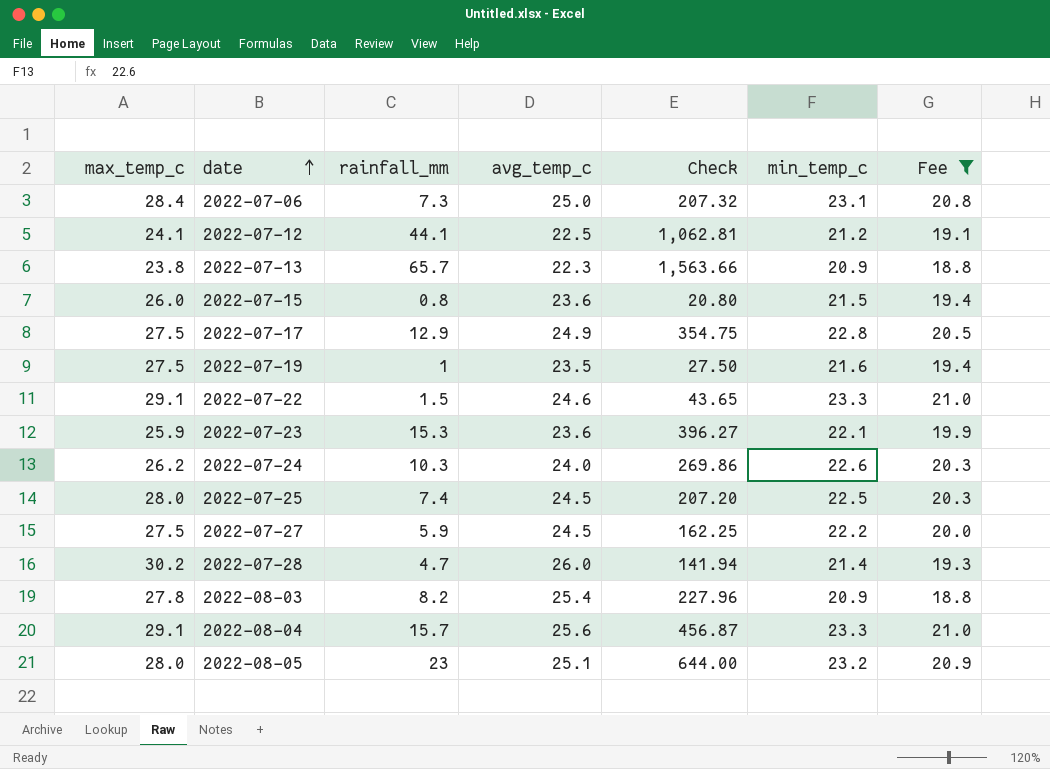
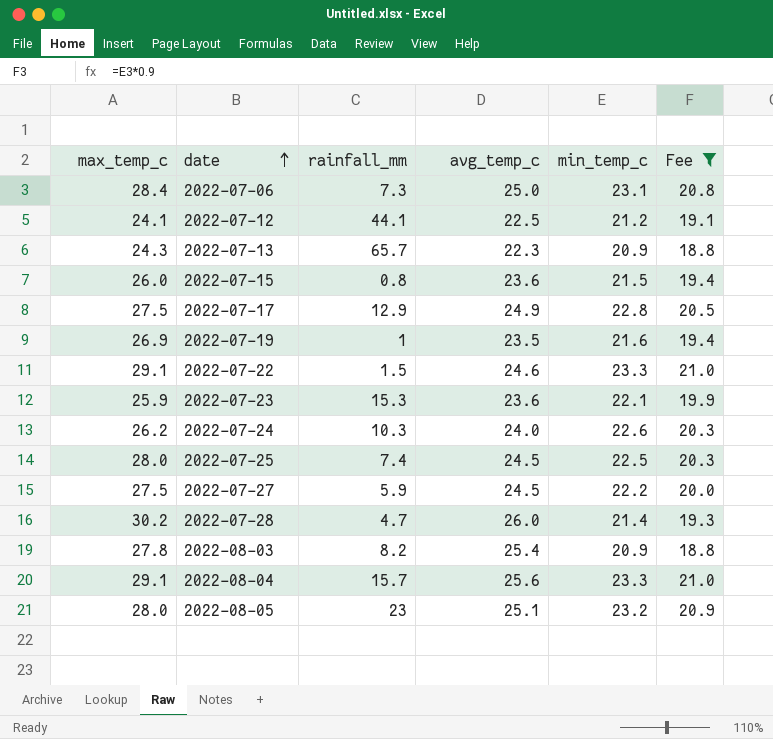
column Check | formula: [max_temp_c] * [rainfall_mm] -> none
2022-07-13 | max_temp_c: 23.8 -> 24.3
2022-07-19 | max_temp_c: 27.5 -> 26.9

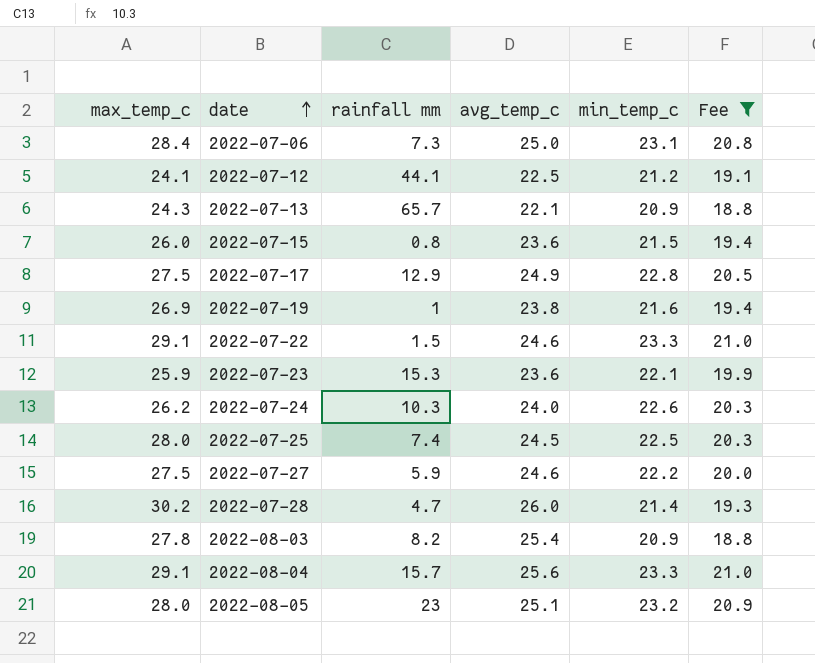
column name: rainfall_mm -> rainfall mm
2022-07-13 | avg_temp_c: 22.3 -> 22.1
2022-07-19 | avg_temp_c: 23.5 -> 23.8
2022-07-27 | avg_temp_c: 24.5 -> 24.6

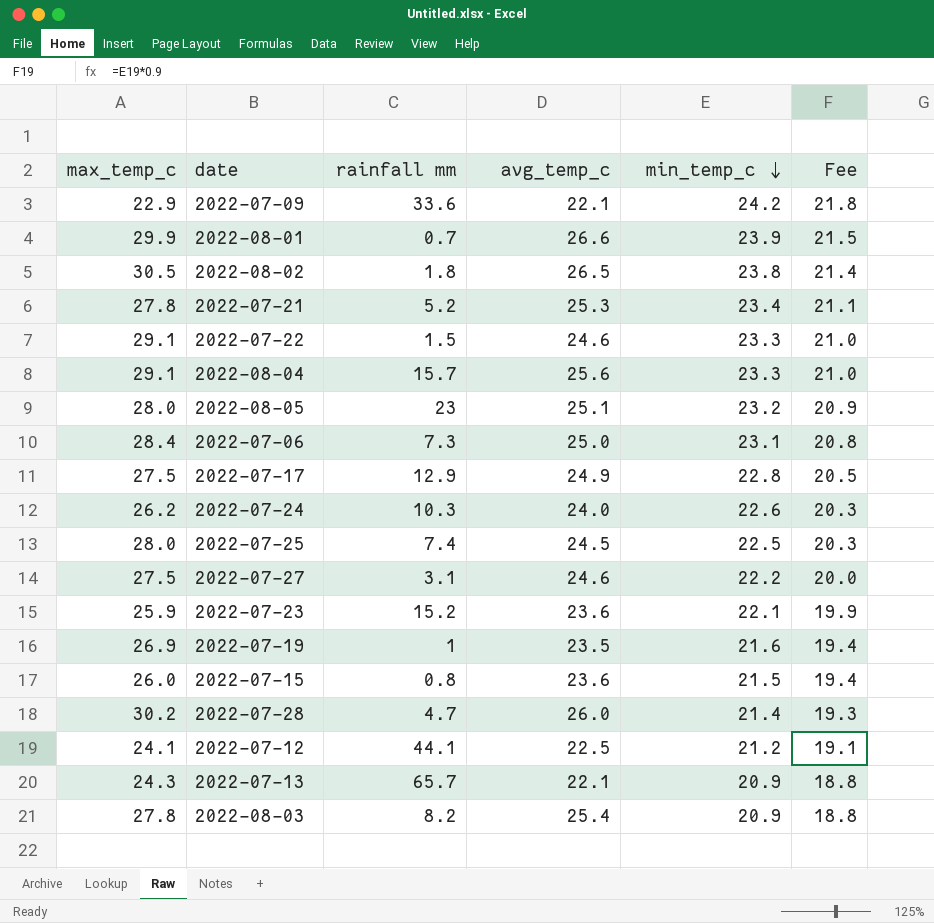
filter: Fee <= 21.0 -> none
row order: date ascending -> min_temp_c descending
2022-07-27 | rainfall mm: 5.9 -> 3.1
2022-07-23 | rainfall mm: 15.3 -> 15.2
2022-07-19 | avg_temp_c: 23.8 -> 23.5

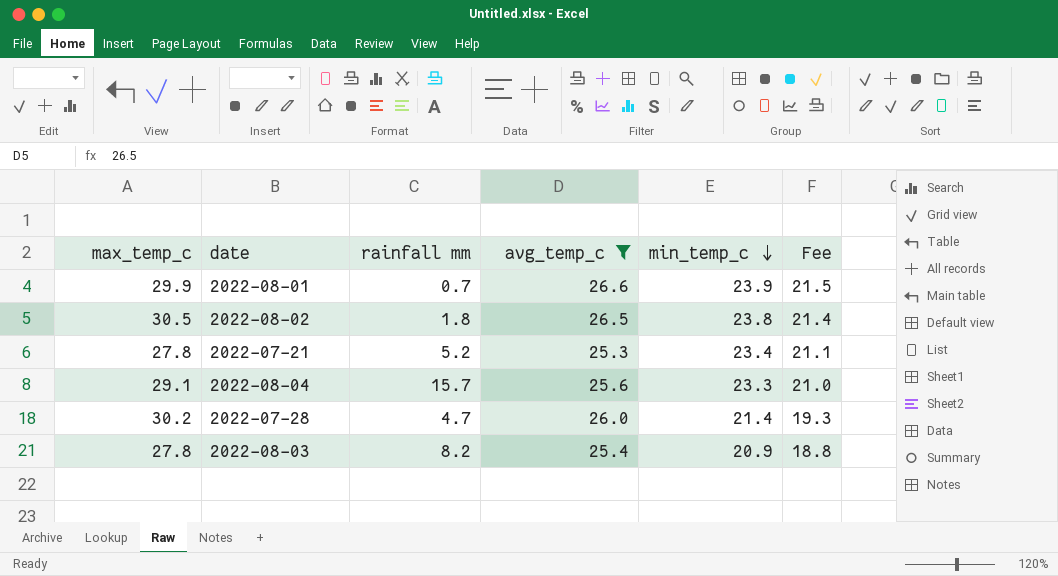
filter: none -> avg_temp_c >= 25.3

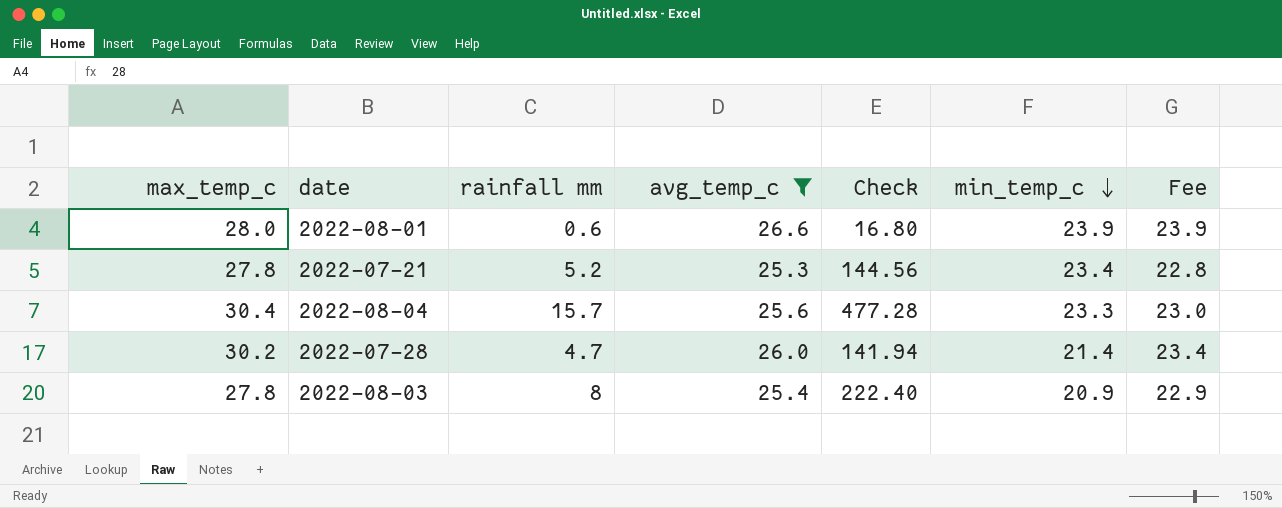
column Check | formula: none -> [max_temp_c] * [rainfall mm]
column Fee | formula: [min_temp_c] * 0.9 -> [avg_temp_c] * 0.9
row 2022-08-02: 30.5 | 1.8 | 26.5 | 23.8 | 21.4 -> none
2022-08-01 | max_temp_c: 29.9 -> 28.0
2022-08-01 | rainfall mm: 0.7 -> 0.6
2022-08-04 | max_temp_c: 29.1 -> 30.4
2022-08-03 | rainfall mm: 8.2 -> 8

